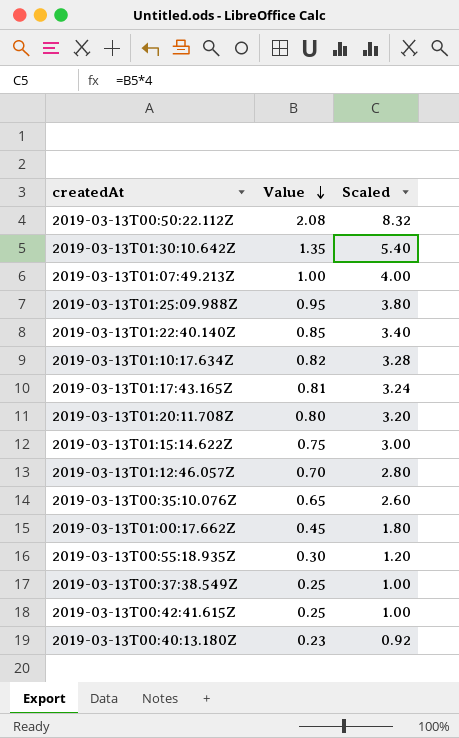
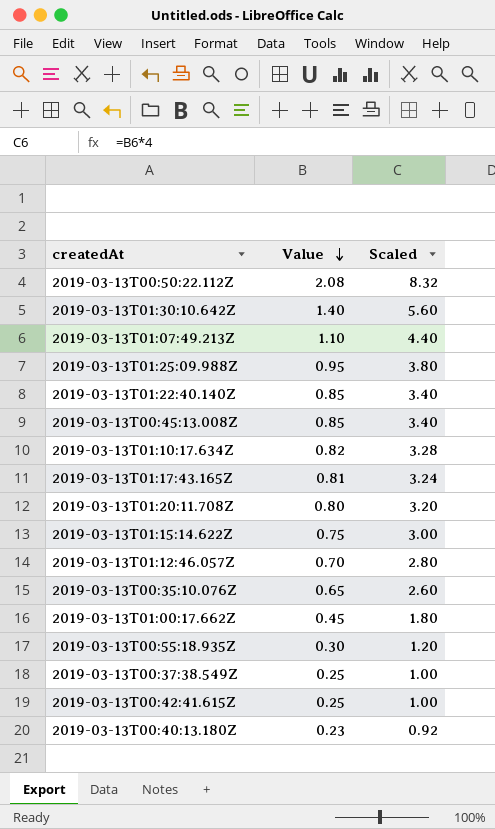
2019-03-13T01:30:10.642Z | Value: 1.35 -> 1.40
2019-03-13T01:30:10.642Z | Scaled: 5.40 -> 5.60
2019-03-13T01:07:49.213Z | Value: 1.00 -> 1.10
2019-03-13T01:07:49.213Z | Scaled: 4.00 -> 4.40
row 2019-03-13T00:45:13.008Z: none -> 0.85 | 3.40

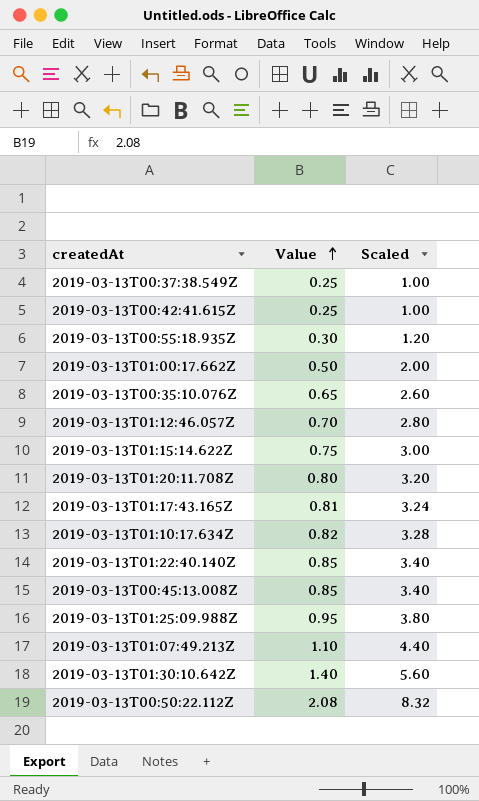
row order: Value descending -> Value ascending
row 2019-03-13T00:40:13.180Z: 0.23 | 0.92 -> none
2019-03-13T01:00:17.662Z | Value: 0.45 -> 0.50
2019-03-13T01:00:17.662Z | Scaled: 1.80 -> 2.00

